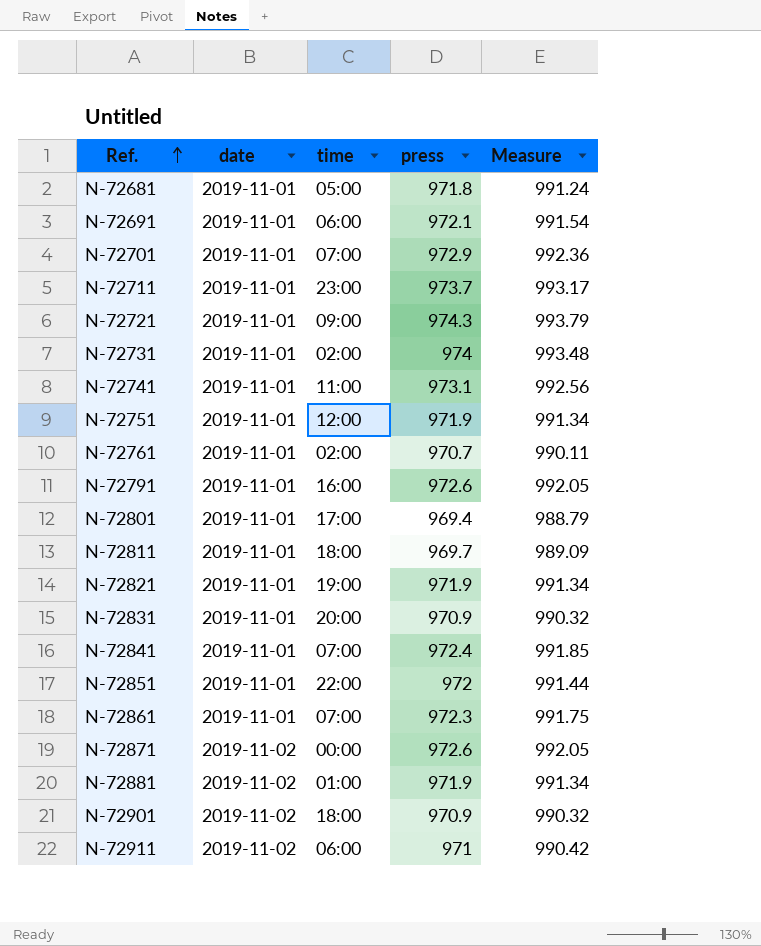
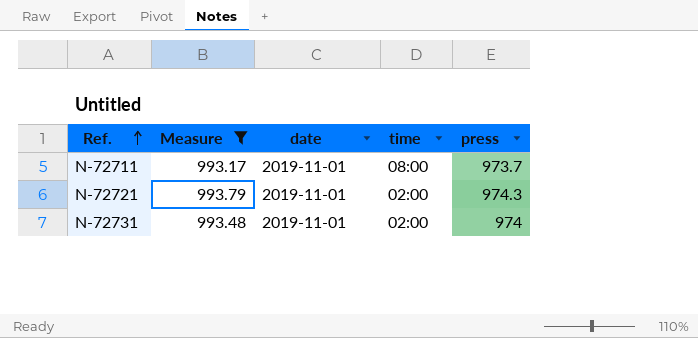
filter: none -> Measure >= 993.17
column Measure | position: 5 -> 2
N-72711 | time: 23:00 -> 08:00
N-72721 | time: 09:00 -> 02:00

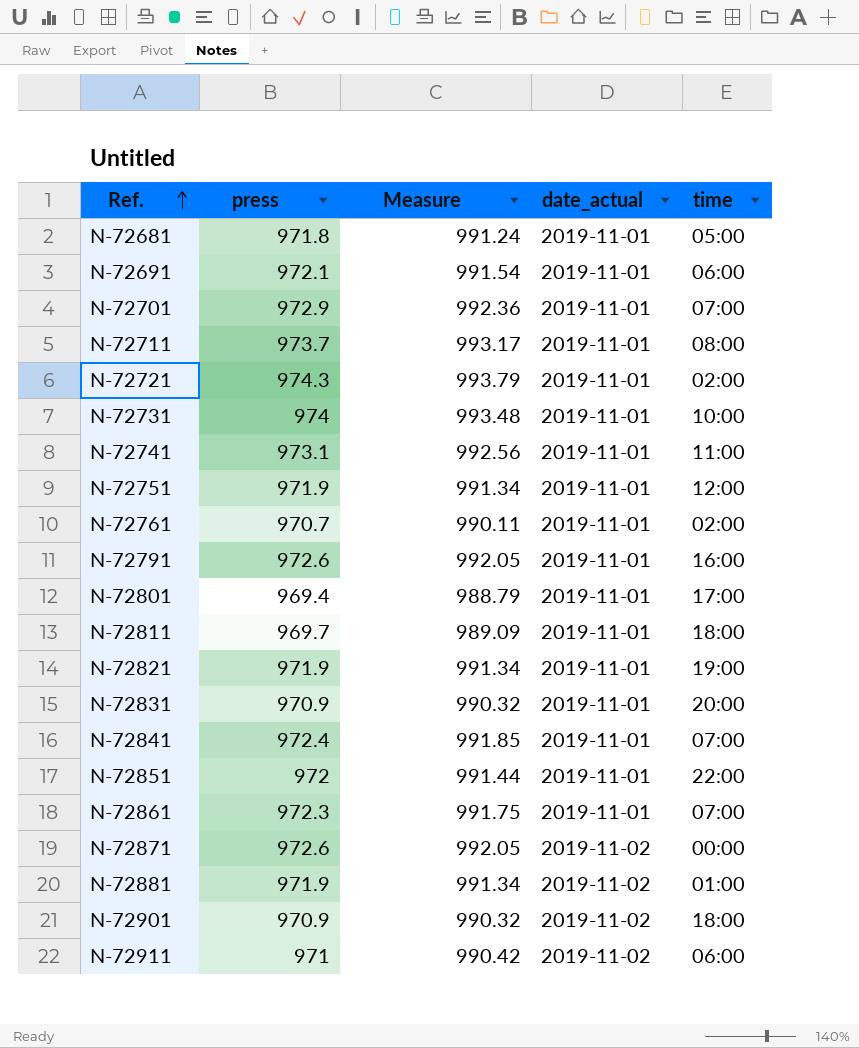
filter: Measure >= 993.17 -> none
column press | position: 5 -> 2
column name: date -> date_actual
N-72731 | time: 02:00 -> 10:00

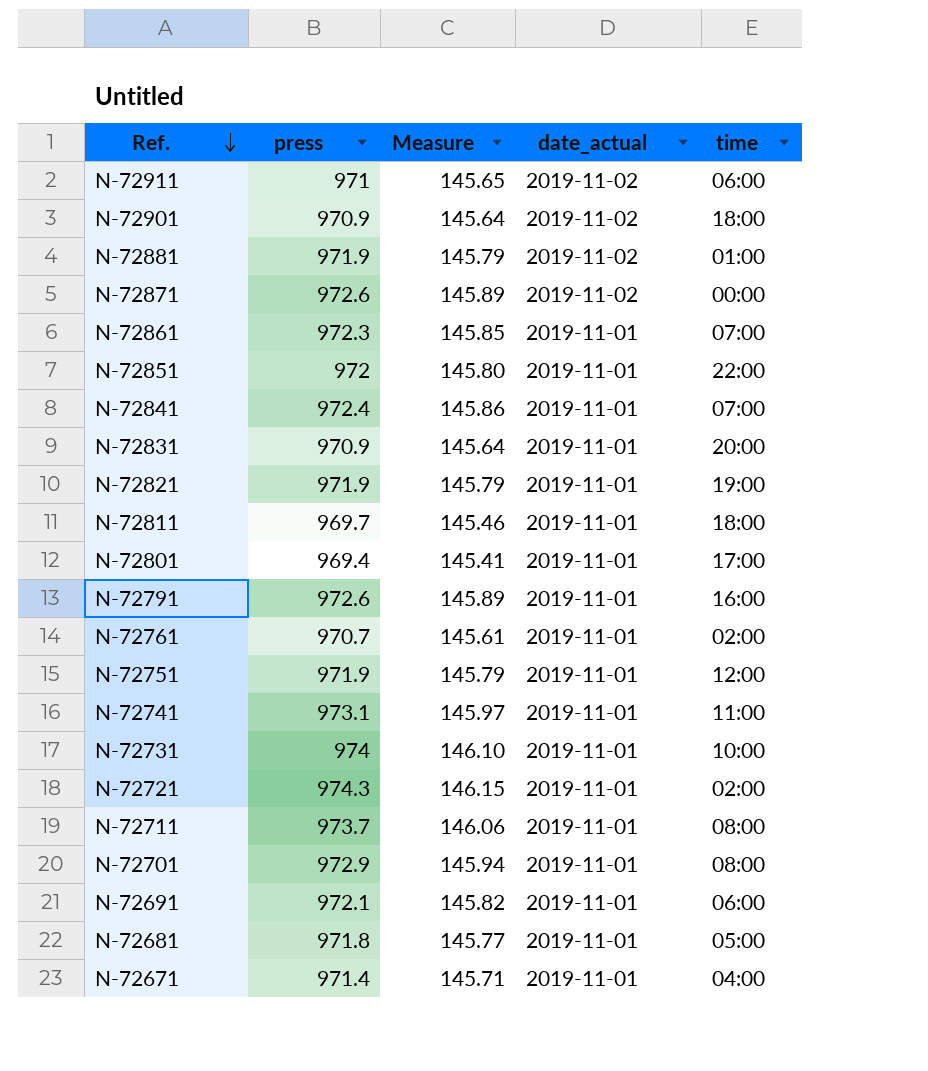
row order: Ref. ascending -> Ref. descending
column Measure | formula: [press] * 1.02 -> [press] * 0.15
N-72701 | time: 07:00 -> 08:00
row N-72671: none -> 971.4 | 145.71 | 2019-11-01 | 04:00

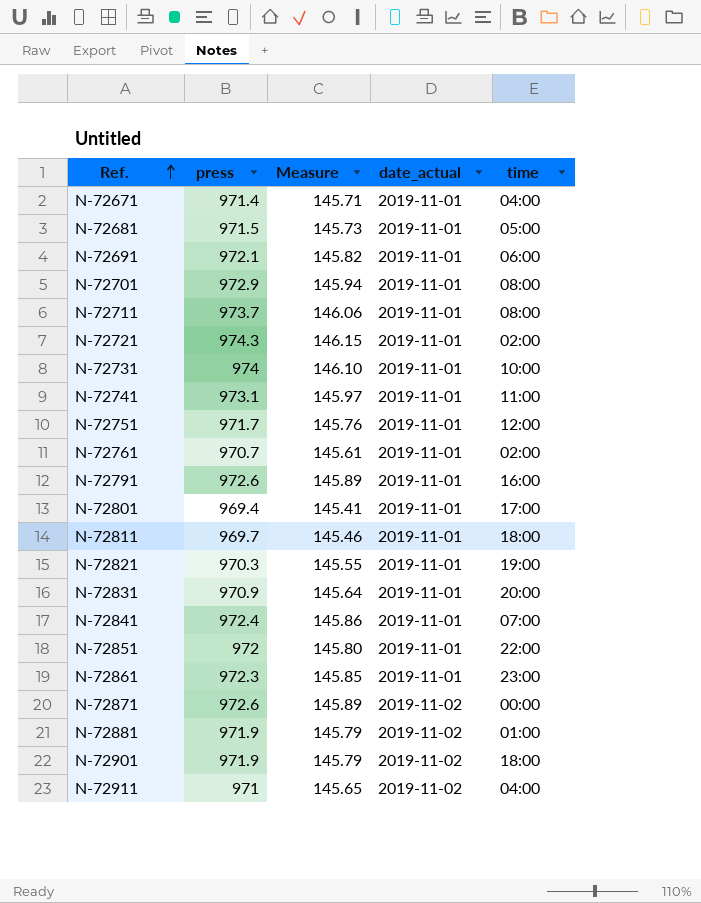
row order: Ref. descending -> Ref. ascending
N-72681 | press: 971.8 -> 971.5
N-72681 | Measure: 145.77 -> 145.73
N-72751 | press: 971.9 -> 971.7
N-72751 | Measure: 145.79 -> 145.76
N-72821 | press: 971.9 -> 970.3
N-72821 | Measure: 145.79 -> 145.55
N-72861 | time: 07:00 -> 23:00
N-72901 | press: 970.9 -> 971.9
N-72901 | Measure: 145.64 -> 145.79
N-72911 | time: 06:00 -> 04:00

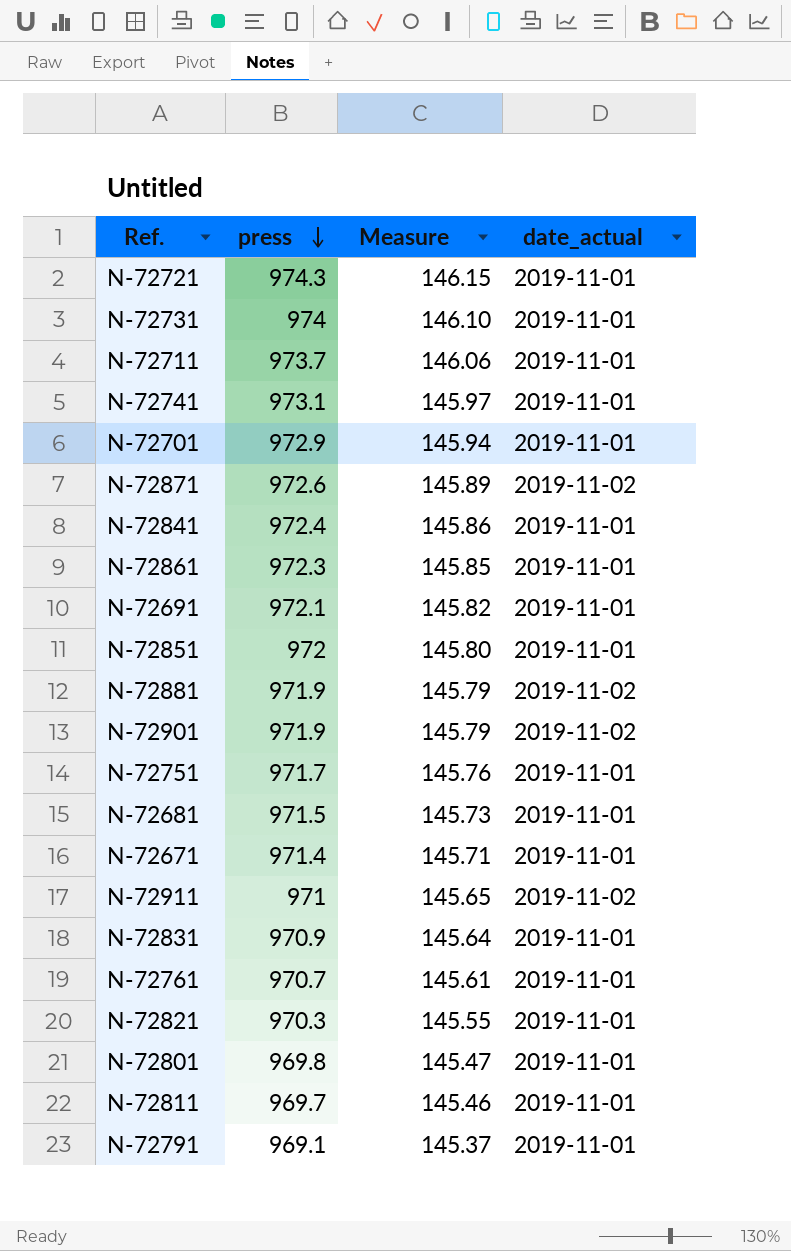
row order: Ref. ascending -> press descending
column time | position: 5 -> none
N-72801 | press: 969.4 -> 969.8
N-72801 | Measure: 145.41 -> 145.47
N-72791 | press: 972.6 -> 969.1
N-72791 | Measure: 145.89 -> 145.37

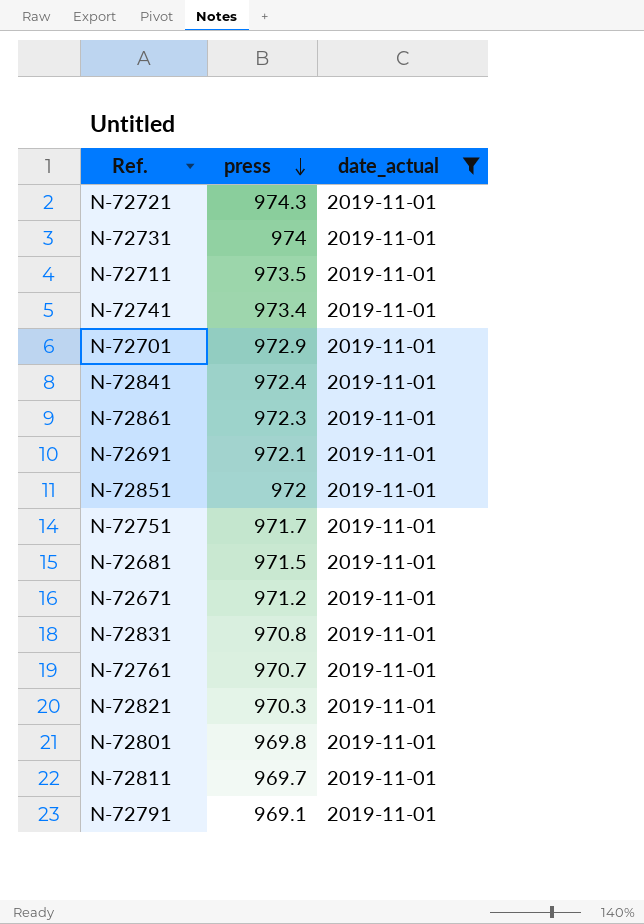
filter: none -> date_actual = 2019-11-01
column Measure | formula: [press] * 0.15 -> none
N-72711 | press: 973.7 -> 973.5
N-72741 | press: 973.1 -> 973.4
N-72671 | press: 971.4 -> 971.2
N-72831 | press: 970.9 -> 970.8

